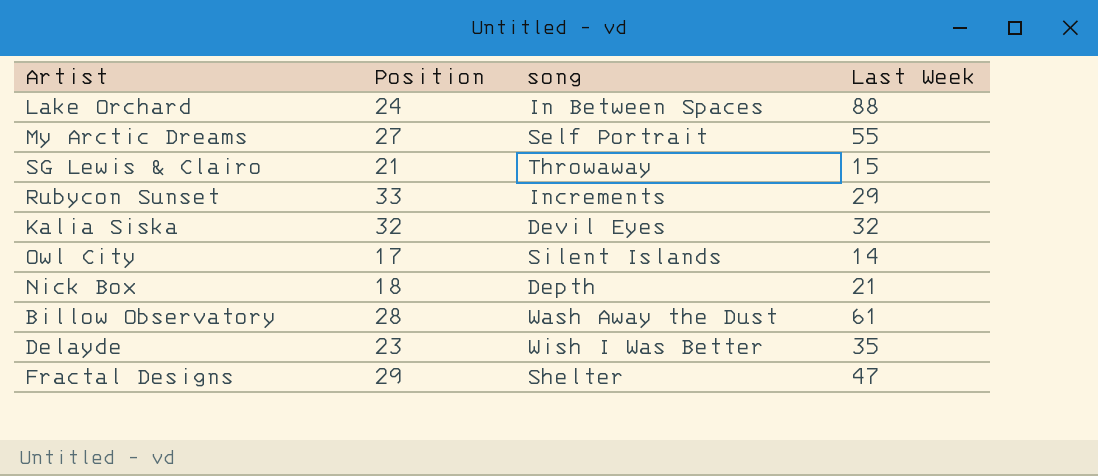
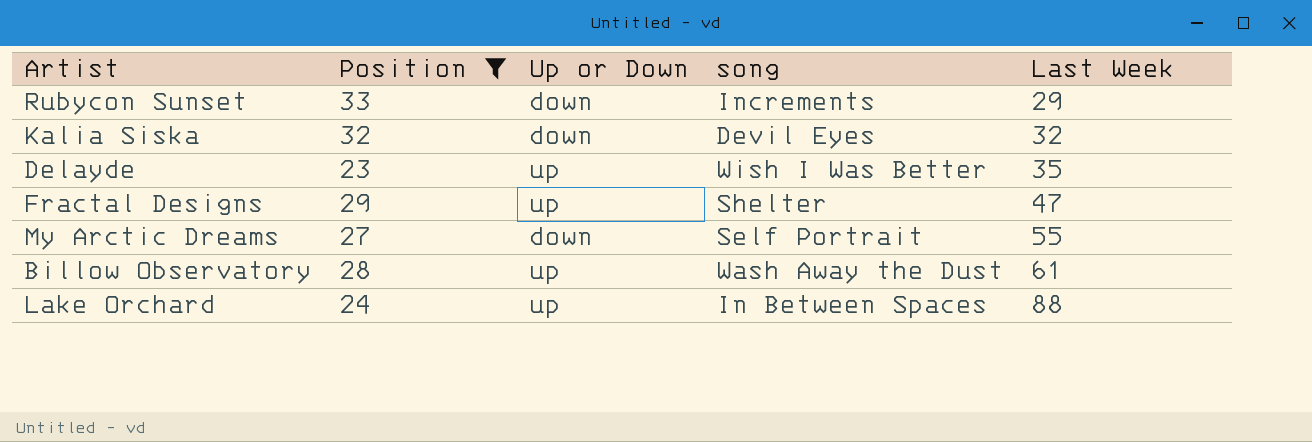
filter: none -> Position >= 23
row order: none -> Last Week ascending
column Up or Down | position: none -> 3

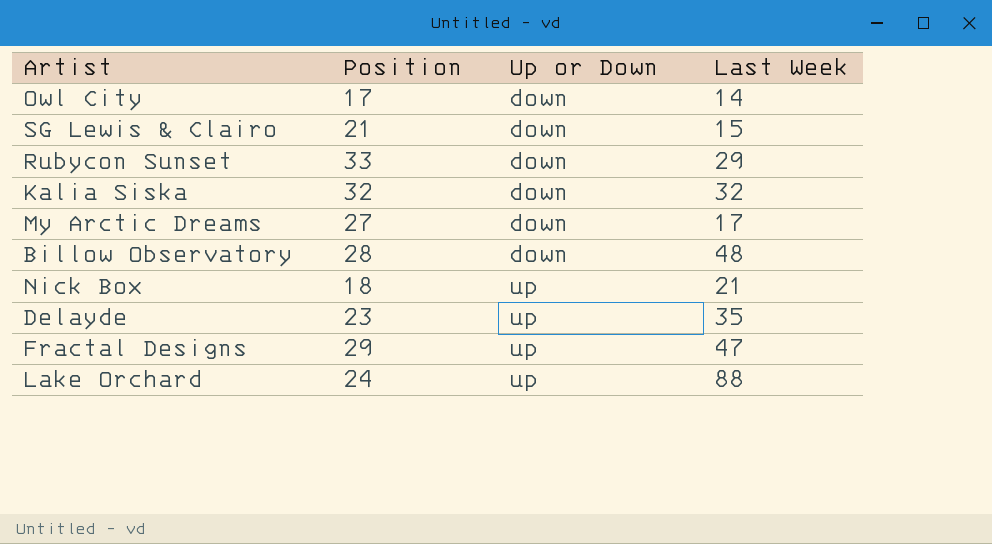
filter: Position >= 23 -> none
row order: Last Week ascending -> Up or Down ascending
column song | position: 4 -> none
My Arctic Dreams | Last Week: 55 -> 17
Billow Observatory | Up or Down: up -> down
Billow Observatory | Last Week: 61 -> 48

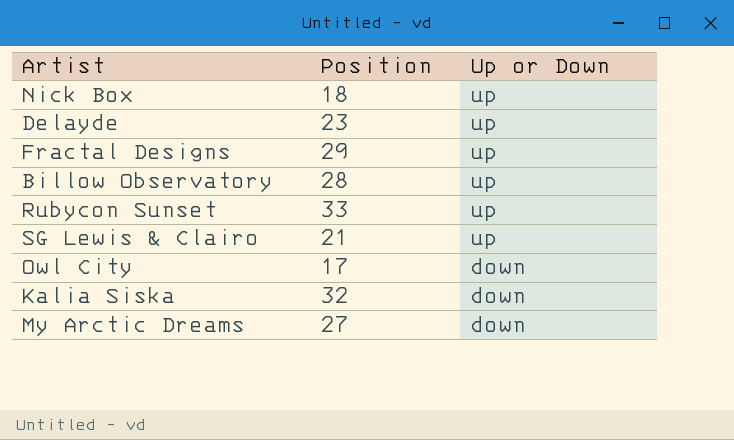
row order: Up or Down ascending -> Up or Down descending
column Last Week | position: 4 -> none
row Lake Orchard: 24 | up | 88 -> none
Billow Observatory | Up or Down: down -> up
Rubycon Sunset | Up or Down: down -> up
SG Lewis & Clairo | Up or Down: down -> up

